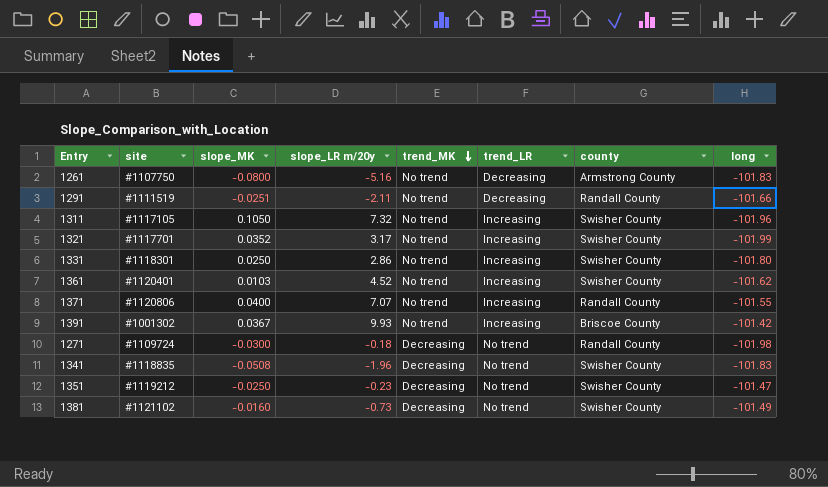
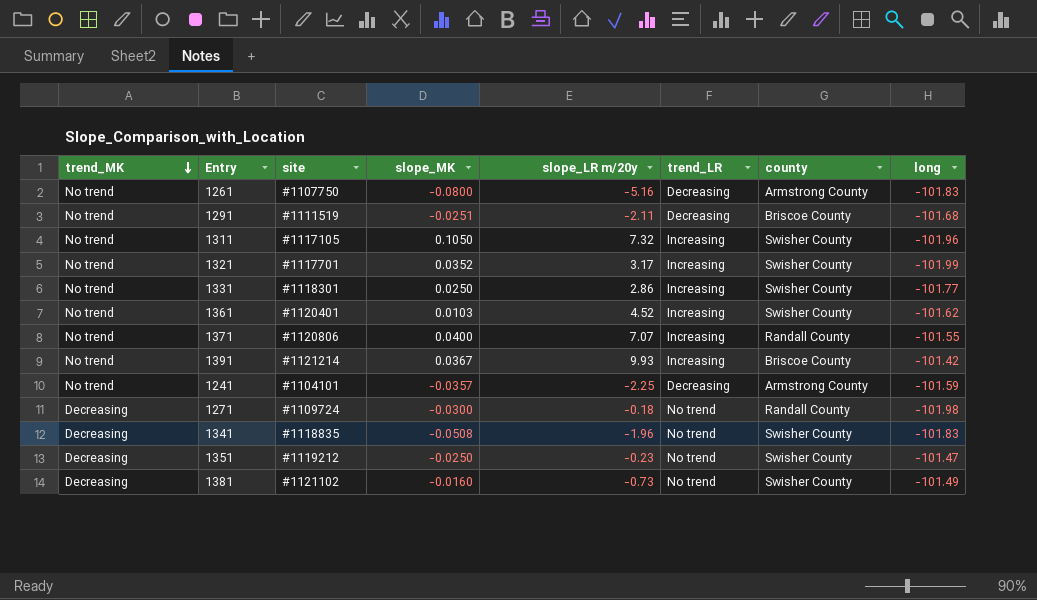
column trend_MK | position: 5 -> 1
1291 | county: Randall County -> Briscoe County
1291 | long: -101.66 -> -101.68
1331 | long: -101.80 -> -101.77
1391 | site: #1001302 -> #1121214
row 1241: none -> No trend | #1104101 | -0.0357 | -2.25 | Decreasing | Armstrong County | -101.59

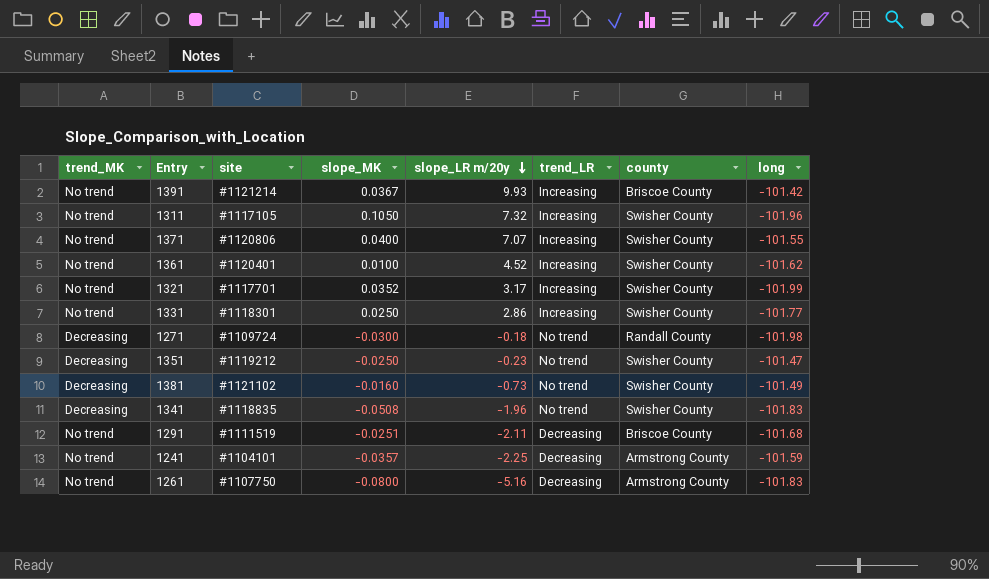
row order: trend_MK descending -> slope_LR m/20y descending
1371 | county: Randall County -> Swisher County
1361 | slope_MK: 0.0103 -> 0.0100

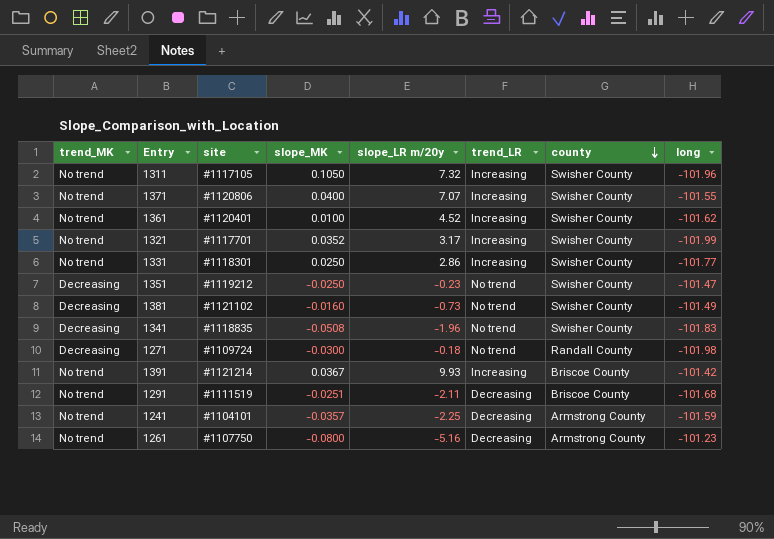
row order: slope_LR m/20y descending -> county descending
1261 | long: -101.83 -> -101.23

